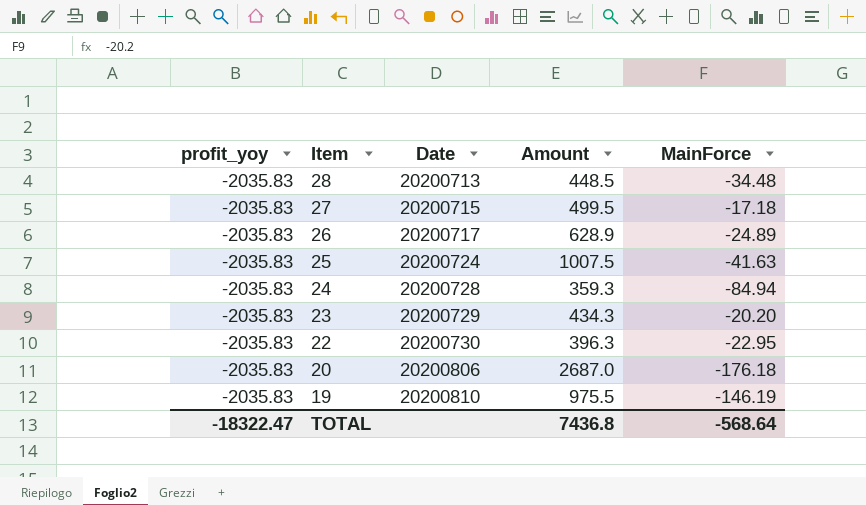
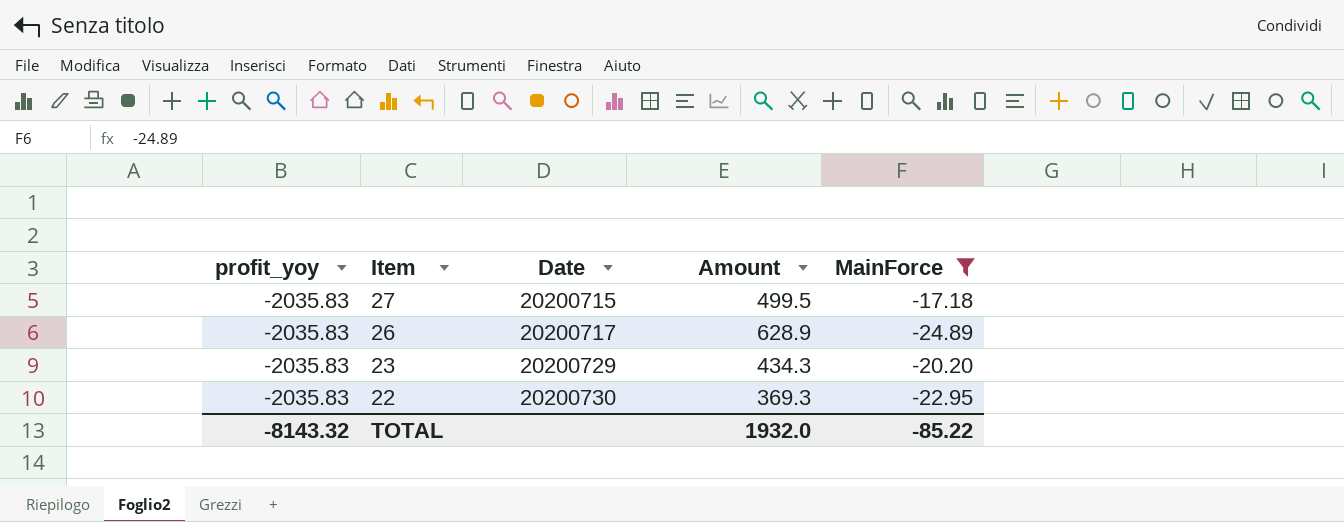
filter: none -> MainForce >= -24.89
22 | Amount: 396.3 -> 369.3
TOTAL | profit_yoy: -18322.47 -> -8143.32
TOTAL | Amount: 7436.8 -> 1932.0
TOTAL | MainForce: -568.64 -> -85.22

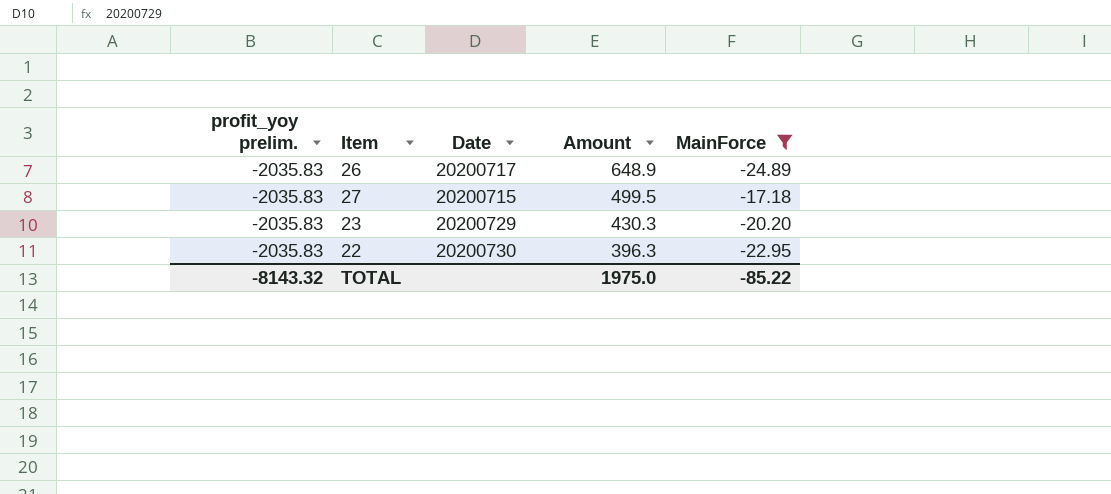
row order: Item descending -> Amount descending
column name: profit_yoy -> profit_yoy prelim.
26 | Amount: 628.9 -> 648.9
23 | Amount: 434.3 -> 430.3
22 | Amount: 369.3 -> 396.3
TOTAL | Amount: 1932.0 -> 1975.0

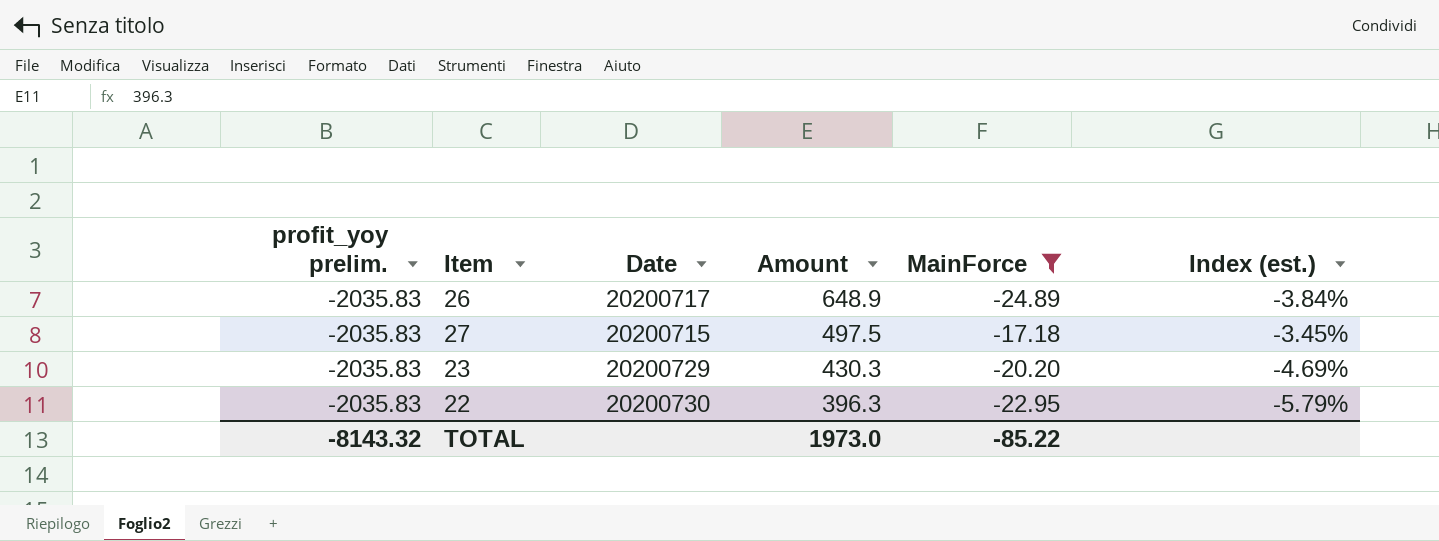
column Index (est.) | formula: none -> [MainForce] / [Amount]
27 | Amount: 499.5 -> 497.5
TOTAL | Amount: 1975.0 -> 1973.0

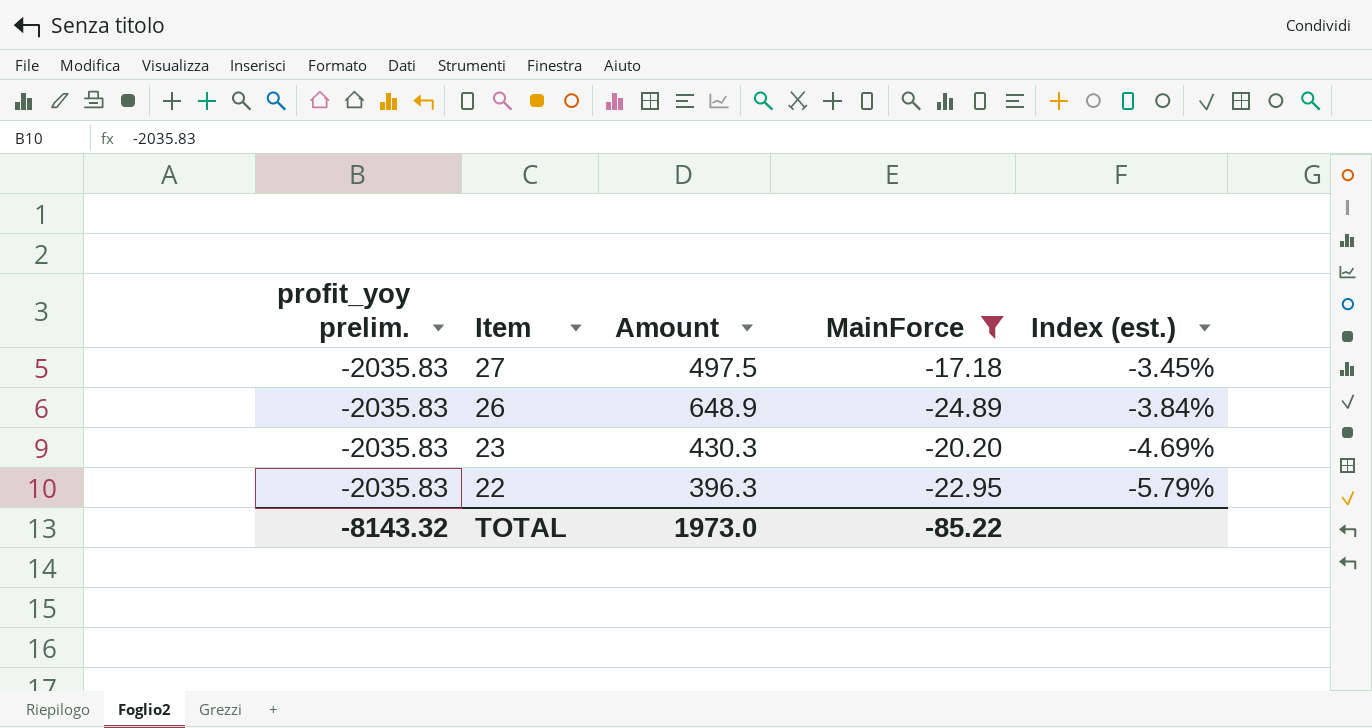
row order: Amount descending -> Item descending
column Date | position: 3 -> none

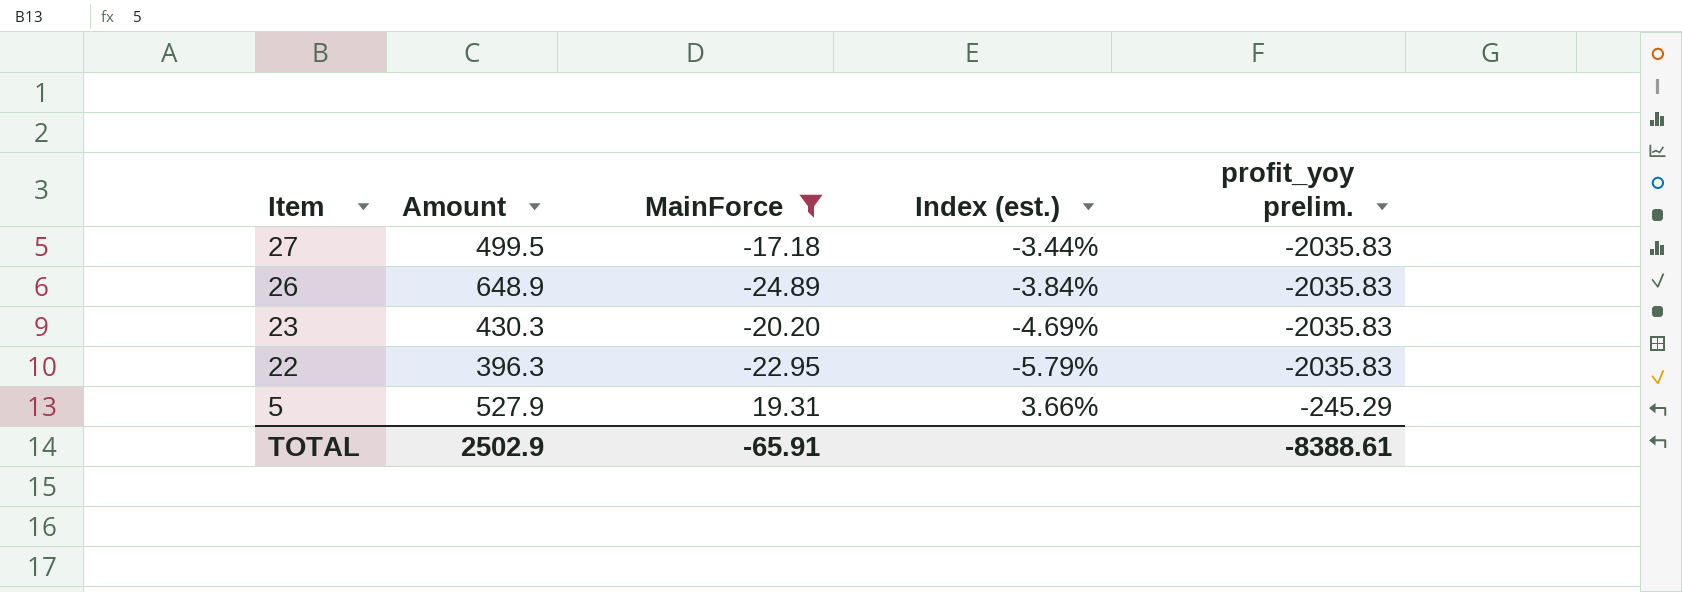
column profit_yoy prelim. | position: 1 -> 5
27 | Amount: 497.5 -> 499.5
27 | Index (est.): -3.45% -> -3.44%
row 5: none -> 527.9 | 19.31 | 3.66% | -245.29
TOTAL | Amount: 1973.0 -> 2502.9
TOTAL | MainForce: -85.22 -> -65.91
TOTAL | profit_yoy prelim.: -8143.32 -> -8388.61

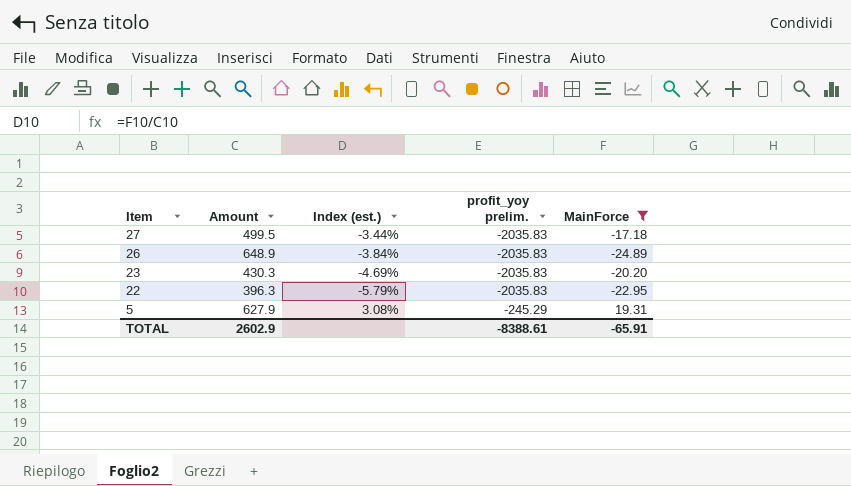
column MainForce | position: 3 -> 5
5 | Amount: 527.9 -> 627.9
5 | Index (est.): 3.66% -> 3.08%
TOTAL | Amount: 2502.9 -> 2602.9

